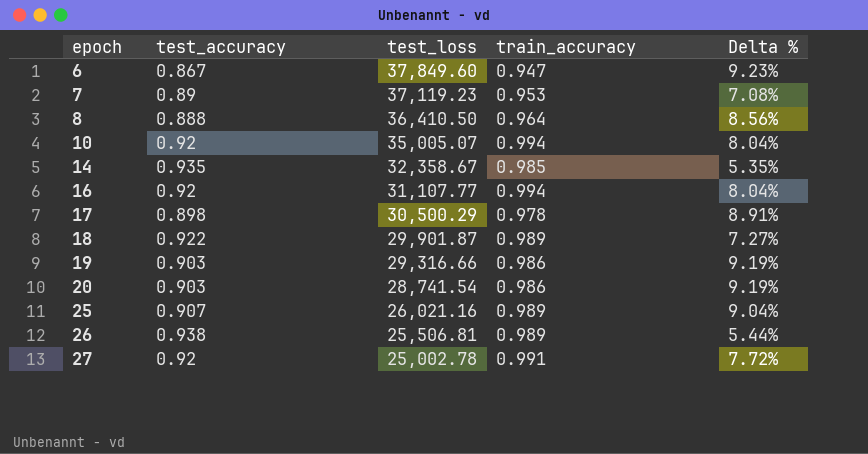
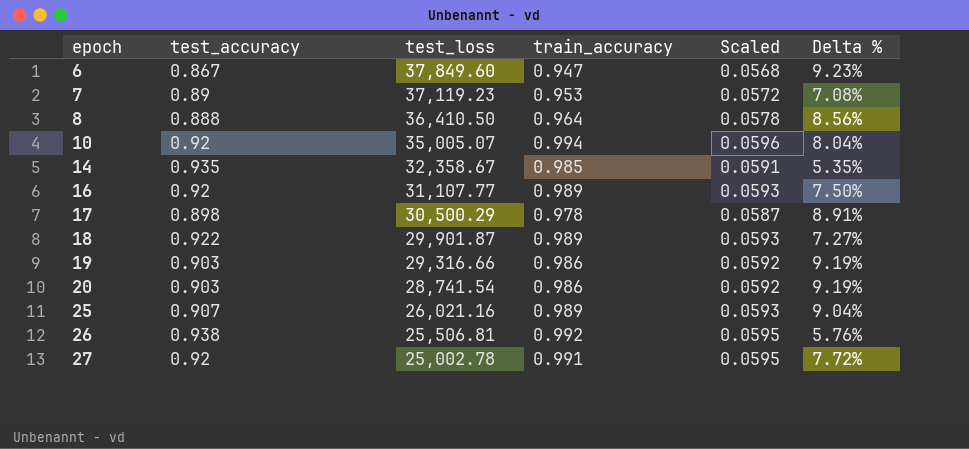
column Scaled | formula: none -> [train_accuracy] * 0.06
16 | train_accuracy: 0.994 -> 0.989
16 | Delta %: 8.04% -> 7.50%
26 | train_accuracy: 0.989 -> 0.992
26 | Delta %: 5.44% -> 5.76%

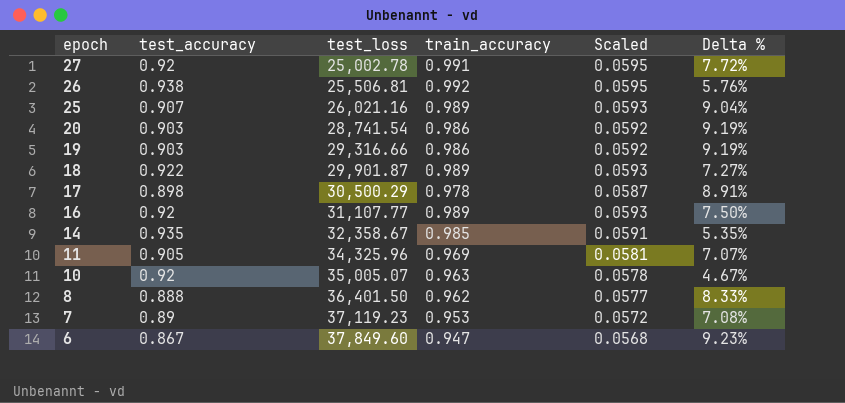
row order: epoch ascending -> epoch descending
row 11: none -> 0.905 | 34,325.96 | 0.969 | 0.0581 | 7.07%
10 | train_accuracy: 0.994 -> 0.963
10 | Scaled: 0.0596 -> 0.0578
10 | Delta %: 8.04% -> 4.67%
8 | test_loss: 36,410.50 -> 36,401.50
8 | train_accuracy: 0.964 -> 0.962
8 | Scaled: 0.0578 -> 0.0577
8 | Delta %: 8.56% -> 8.33%

